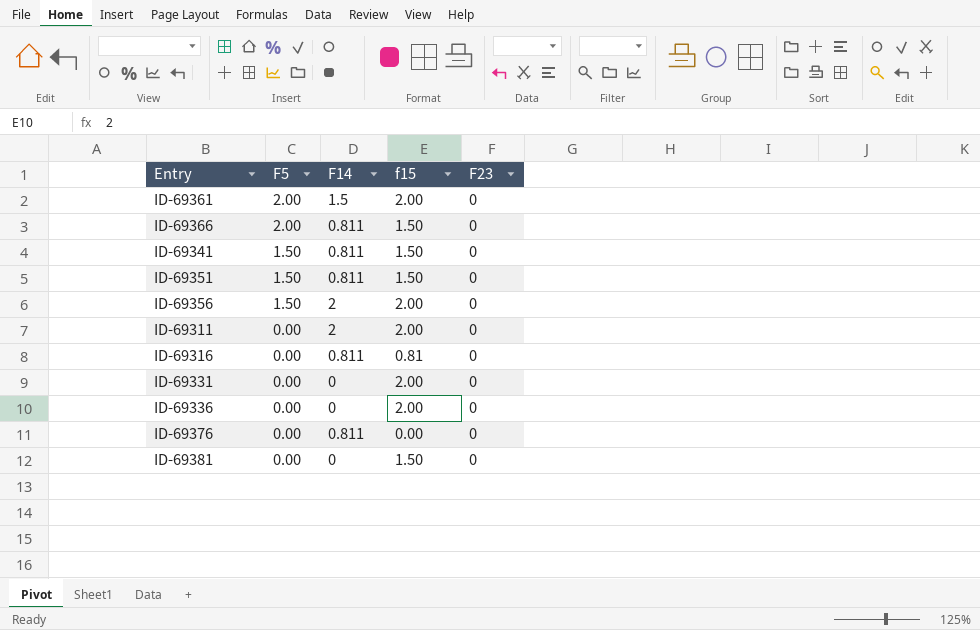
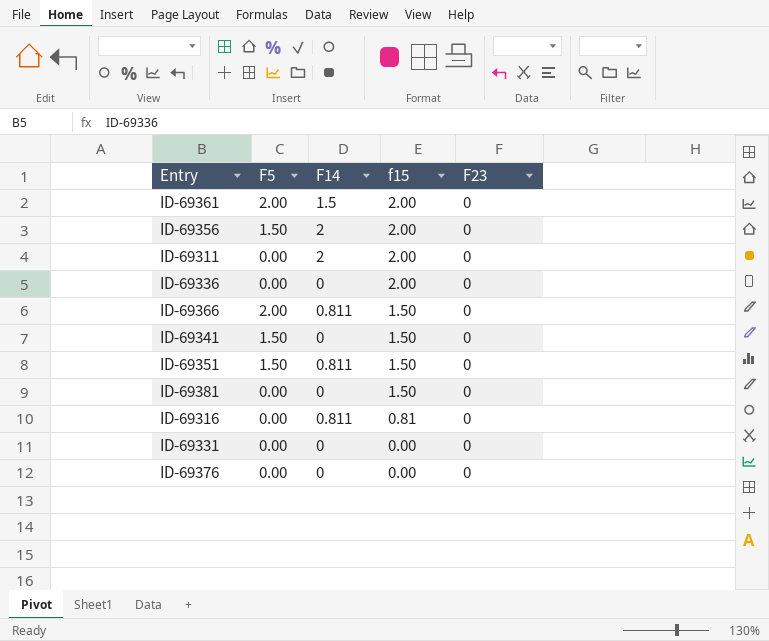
row order: F5 descending -> f15 descending
ID-69341 | F14: 0.811 -> 0
ID-69331 | f15: 2.00 -> 0.00
ID-69376 | F14: 0.811 -> 0

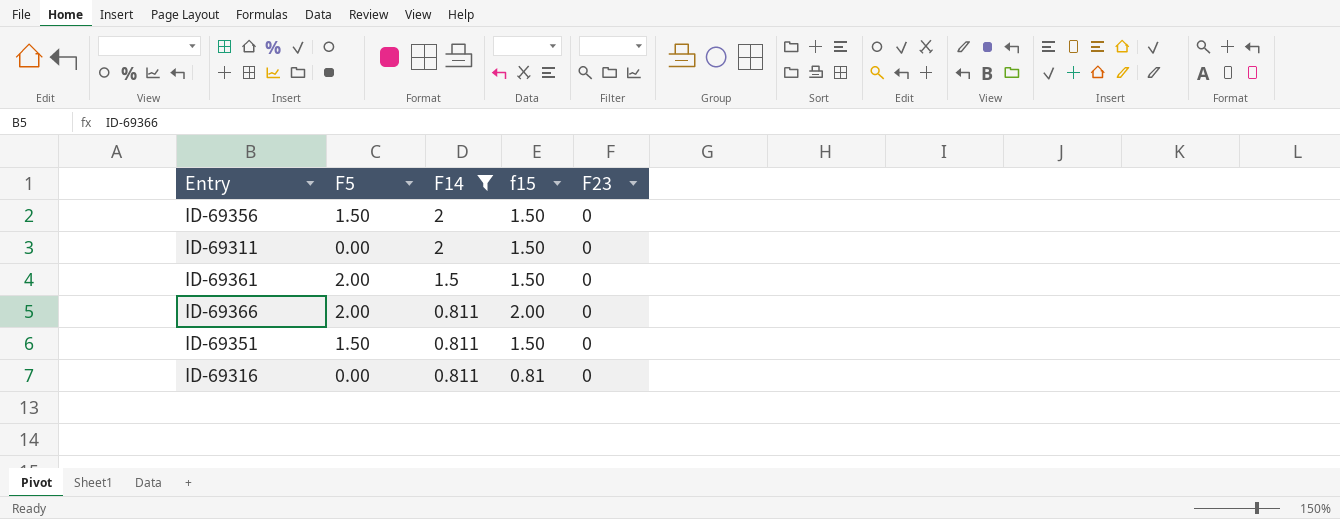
filter: none -> F14 != 0
row order: f15 descending -> F14 descending
ID-69356 | f15: 2.00 -> 1.50
ID-69311 | f15: 2.00 -> 1.50
ID-69361 | f15: 2.00 -> 1.50
ID-69366 | f15: 1.50 -> 2.00

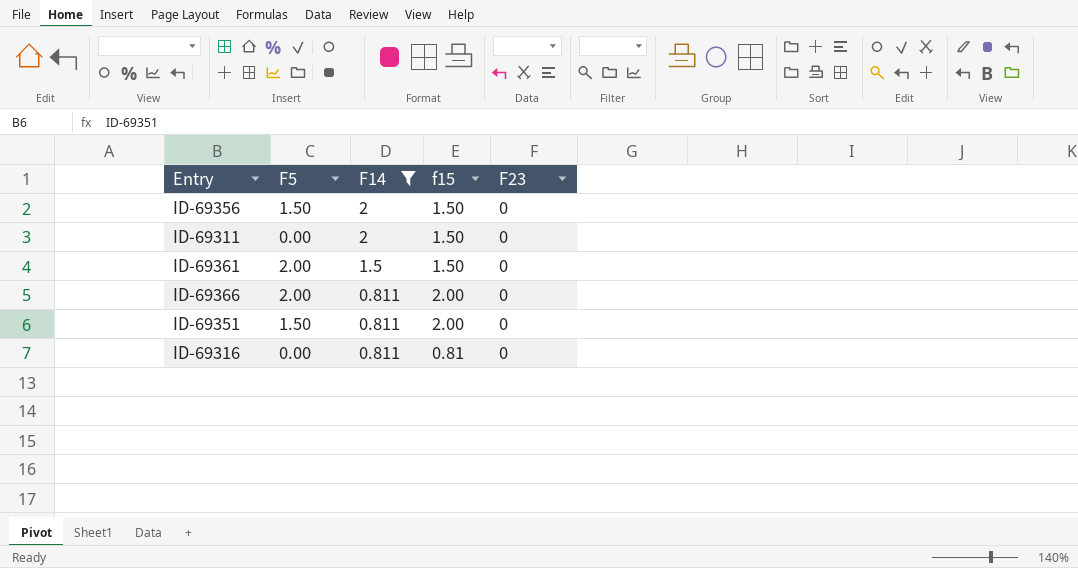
ID-69351 | f15: 1.50 -> 2.00

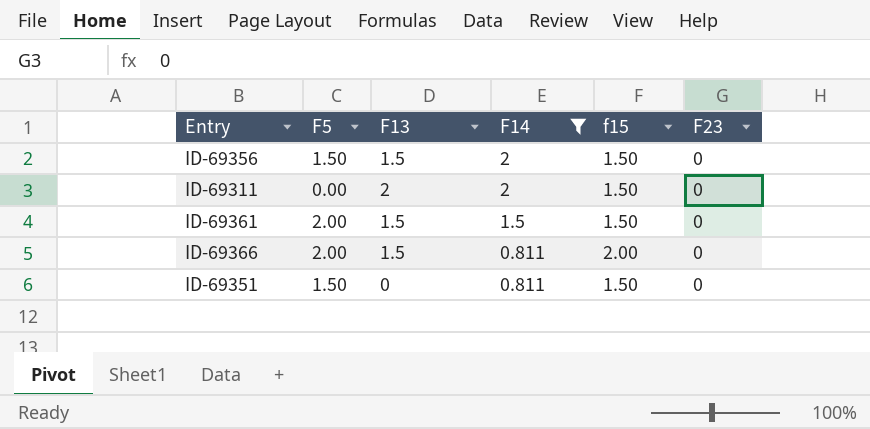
column F13 | position: none -> 3
row ID-69316: 0.00 | 0.811 | 0.81 | 0 -> none
ID-69351 | f15: 2.00 -> 1.50

